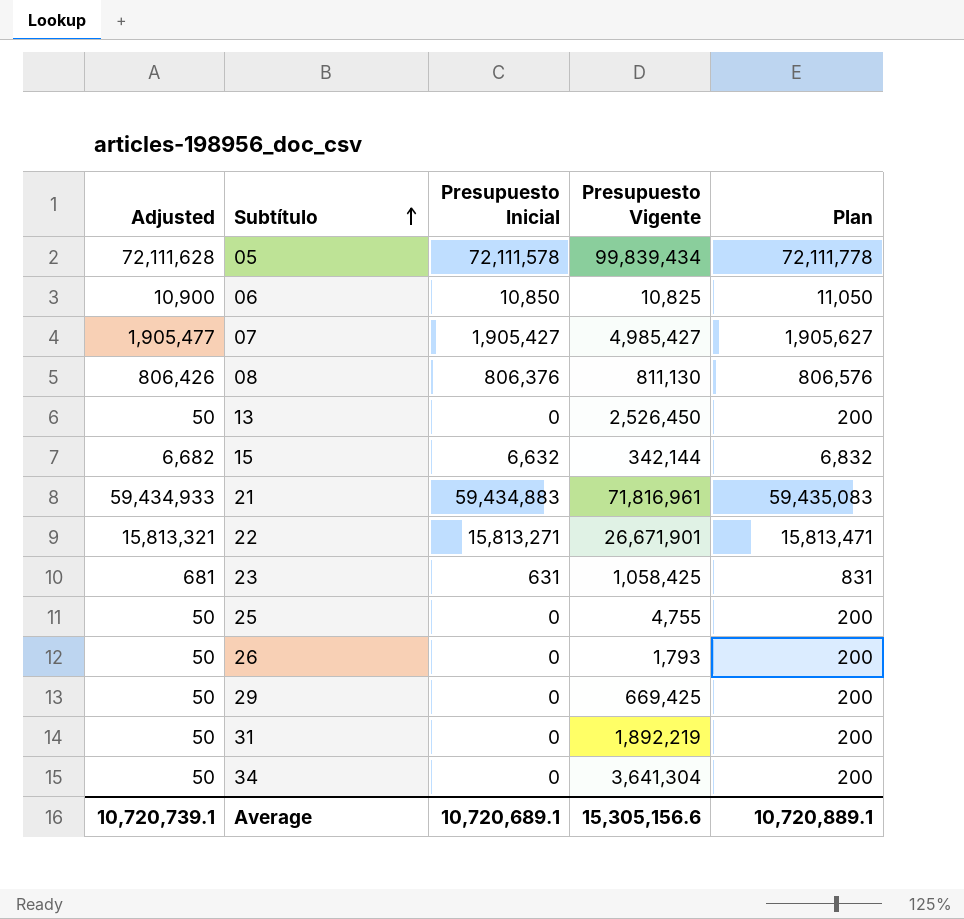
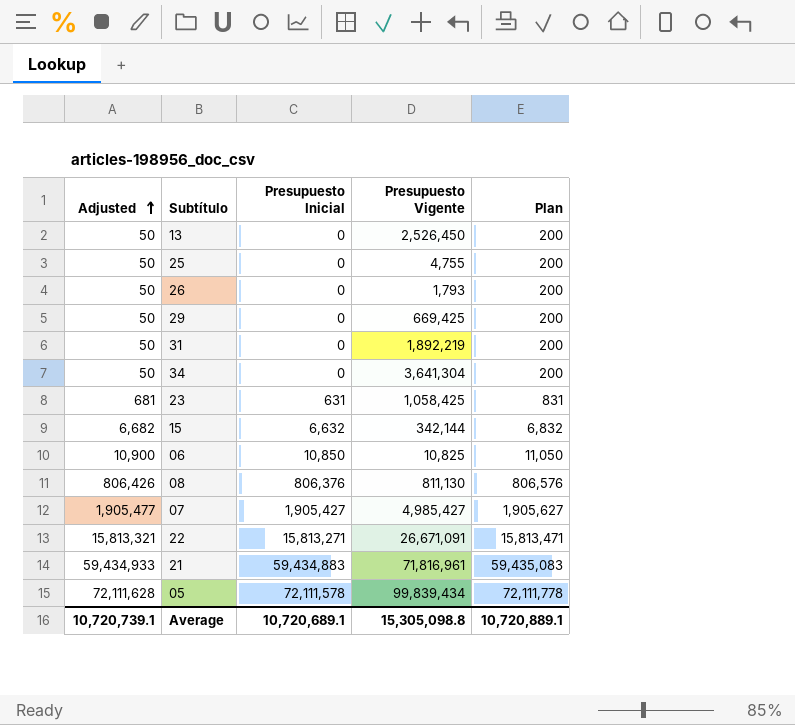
row order: Subtítulo ascending -> Adjusted ascending
22 | Presupuesto Vigente: 26,671,901 -> 26,671,091
Average | Presupuesto Vigente: 15,305,156.6 -> 15,305,098.8

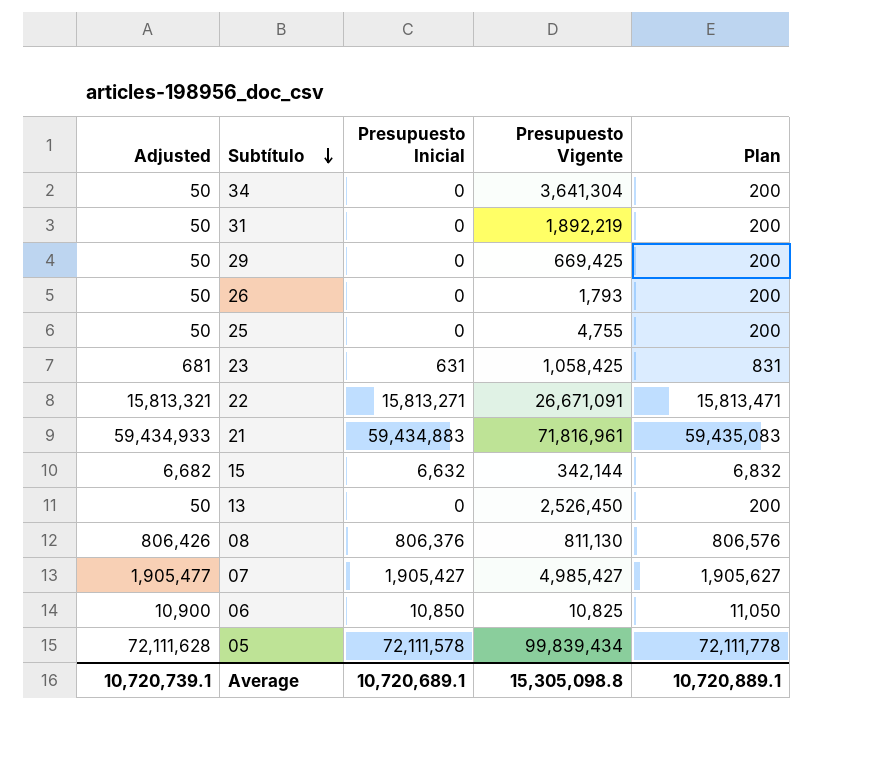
row order: Adjusted ascending -> Subtítulo descending

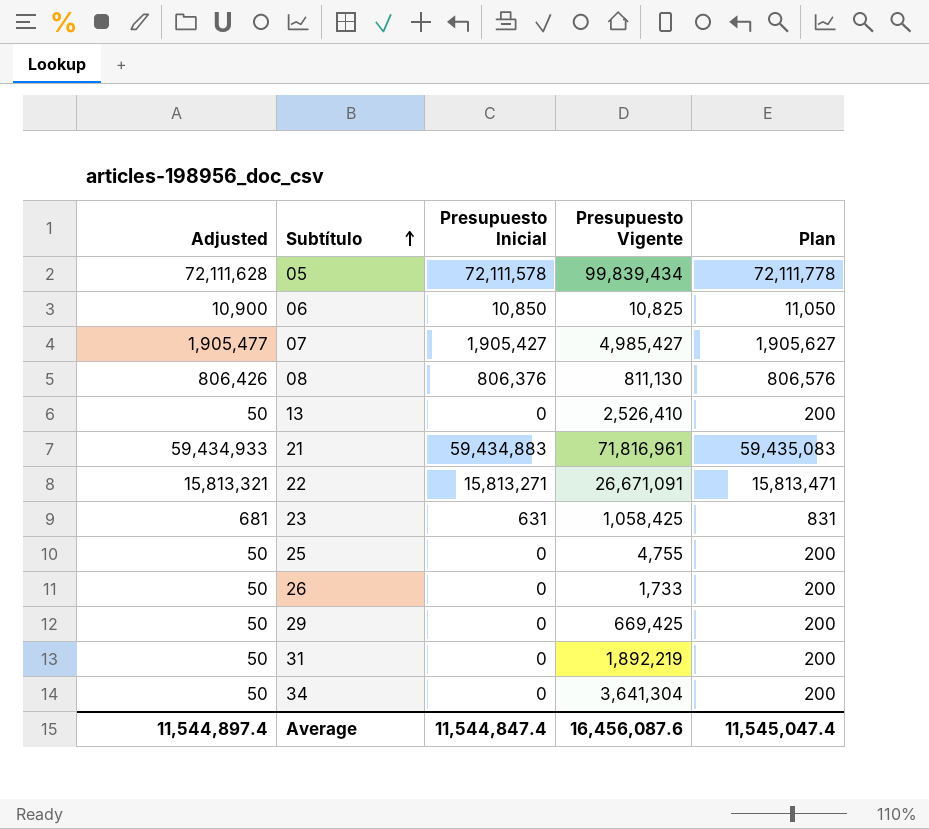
row order: Subtítulo descending -> Subtítulo ascending
row 15: 6,682 | 6,632 | 342,144 | 6,832 -> none
13 | Presupuesto Vigente: 2,526,450 -> 2,526,410
26 | Presupuesto Vigente: 1,793 -> 1,733
Average | Adjusted: 10,720,739.1 -> 11,544,897.4
Average | Presupuesto Inicial: 10,720,689.1 -> 11,544,847.4
Average | Presupuesto Vigente: 15,305,098.8 -> 16,456,087.6
Average | Plan: 10,720,889.1 -> 11,545,047.4

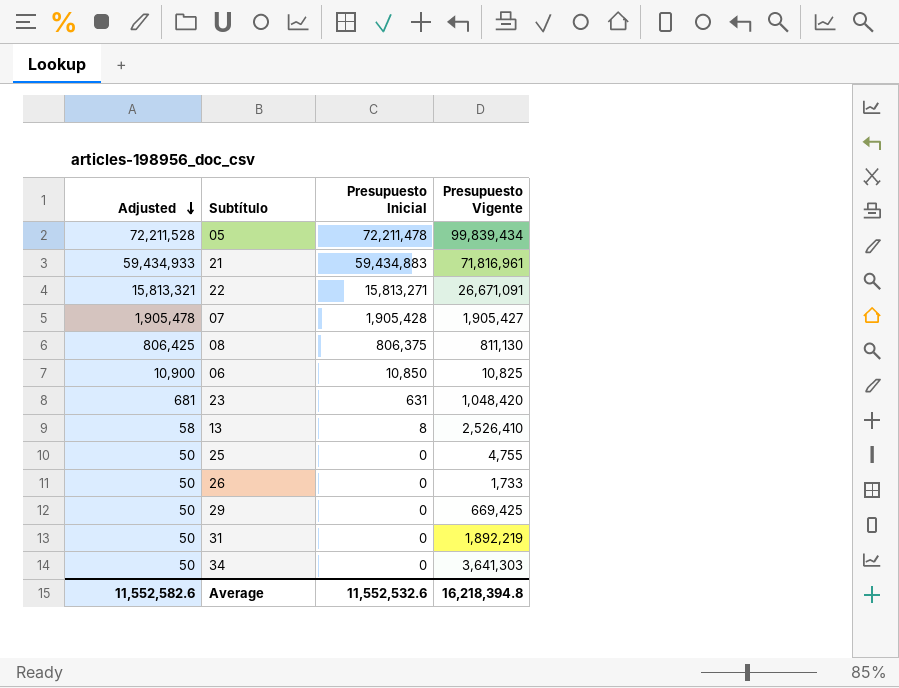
row order: Subtítulo ascending -> Adjusted descending
column Plan | formula: [Presupuesto Inicial] + 200 -> none
05 | Adjusted: 72,111,628 -> 72,211,528
05 | Presupuesto Inicial: 72,111,578 -> 72,211,478
07 | Adjusted: 1,905,477 -> 1,905,478
07 | Presupuesto Inicial: 1,905,427 -> 1,905,428
07 | Presupuesto Vigente: 4,985,427 -> 1,905,427
08 | Adjusted: 806,426 -> 806,425
08 | Presupuesto Inicial: 806,376 -> 806,375
23 | Presupuesto Vigente: 1,058,425 -> 1,048,420
13 | Adjusted: 50 -> 58
13 | Presupuesto Inicial: 0 -> 8
34 | Presupuesto Vigente: 3,641,304 -> 3,641,303
Average | Adjusted: 11,544,897.4 -> 11,552,582.6
Average | Presupuesto Inicial: 11,544,847.4 -> 11,552,532.6
Average | Presupuesto Vigente: 16,456,087.6 -> 16,218,394.8

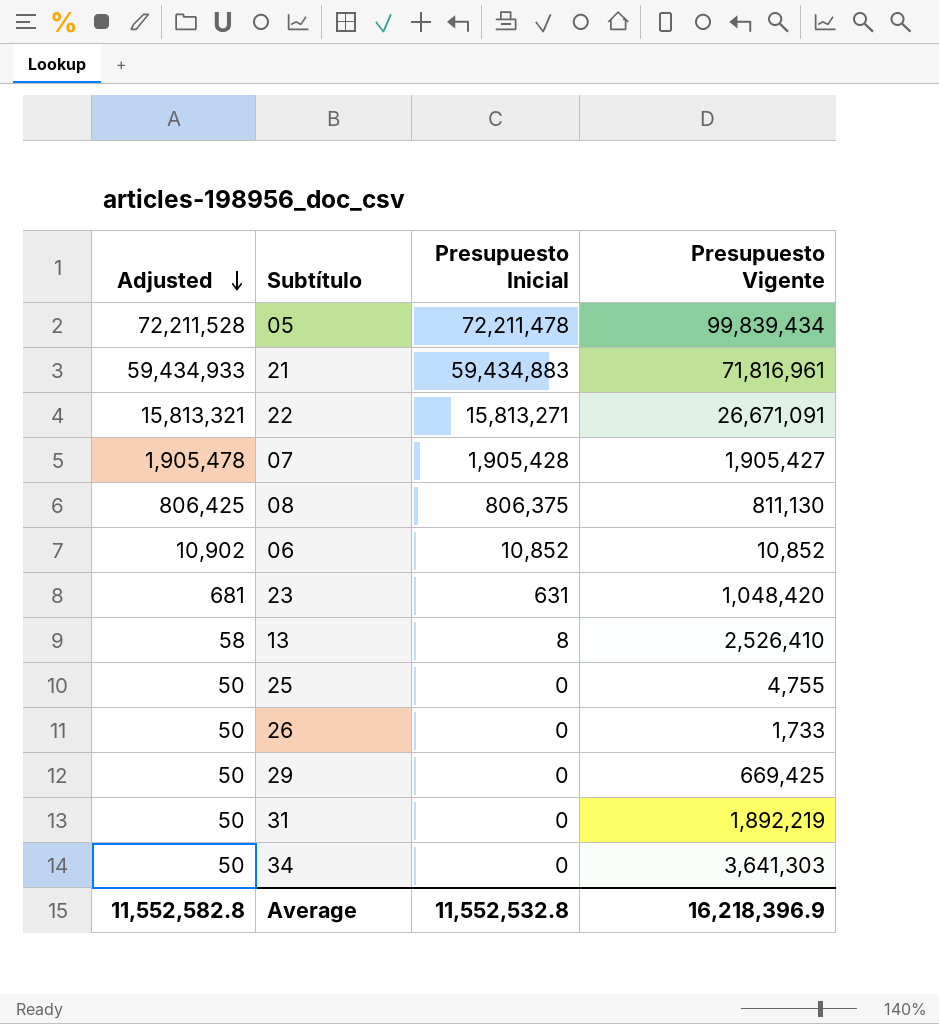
06 | Adjusted: 10,900 -> 10,902
06 | Presupuesto Inicial: 10,850 -> 10,852
06 | Presupuesto Vigente: 10,825 -> 10,852
Average | Adjusted: 11,552,582.6 -> 11,552,582.8
Average | Presupuesto Inicial: 11,552,532.6 -> 11,552,532.8
Average | Presupuesto Vigente: 16,218,394.8 -> 16,218,396.9

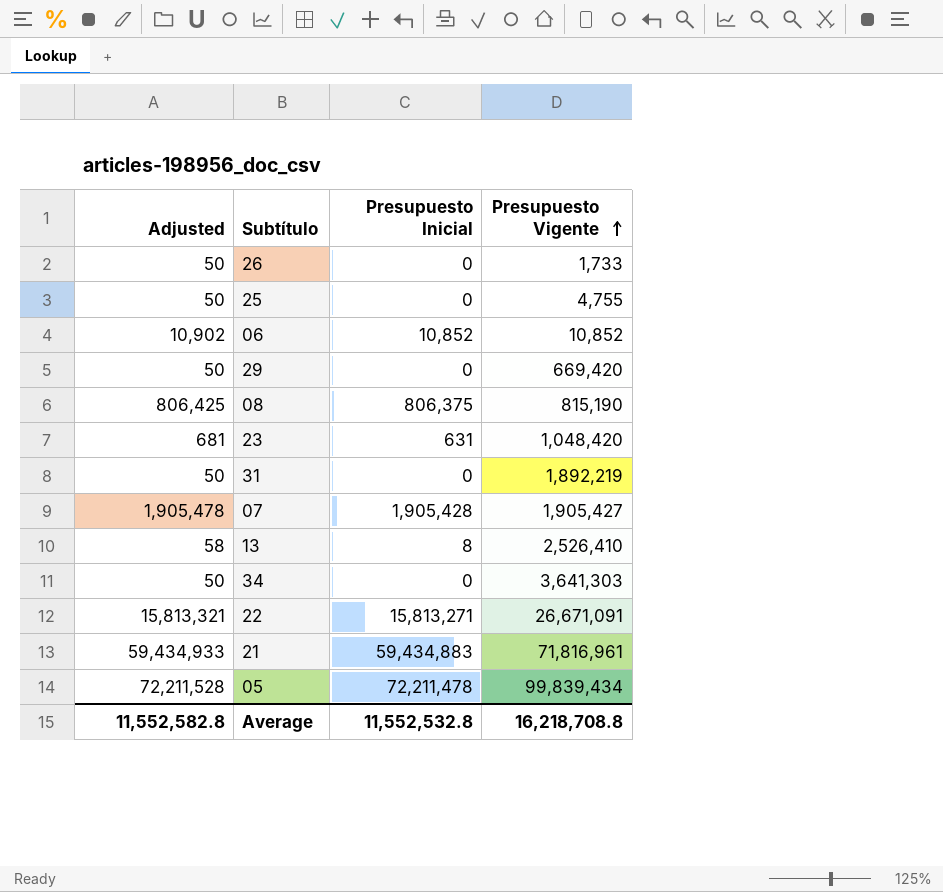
row order: Adjusted descending -> Presupuesto Vigente ascending
29 | Presupuesto Vigente: 669,425 -> 669,420
08 | Presupuesto Vigente: 811,130 -> 815,190
Average | Presupuesto Vigente: 16,218,396.9 -> 16,218,708.8

